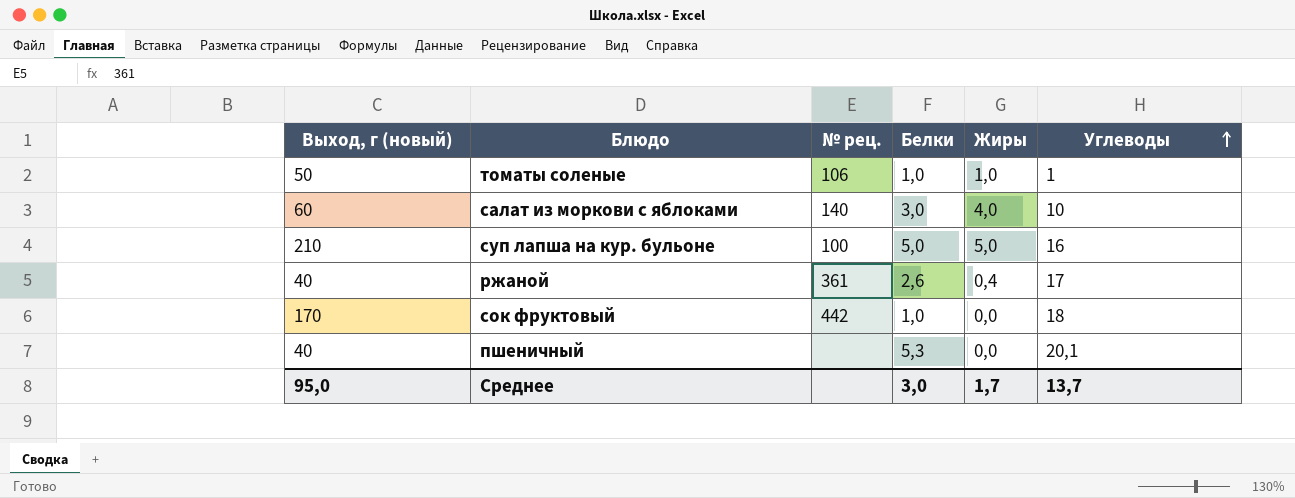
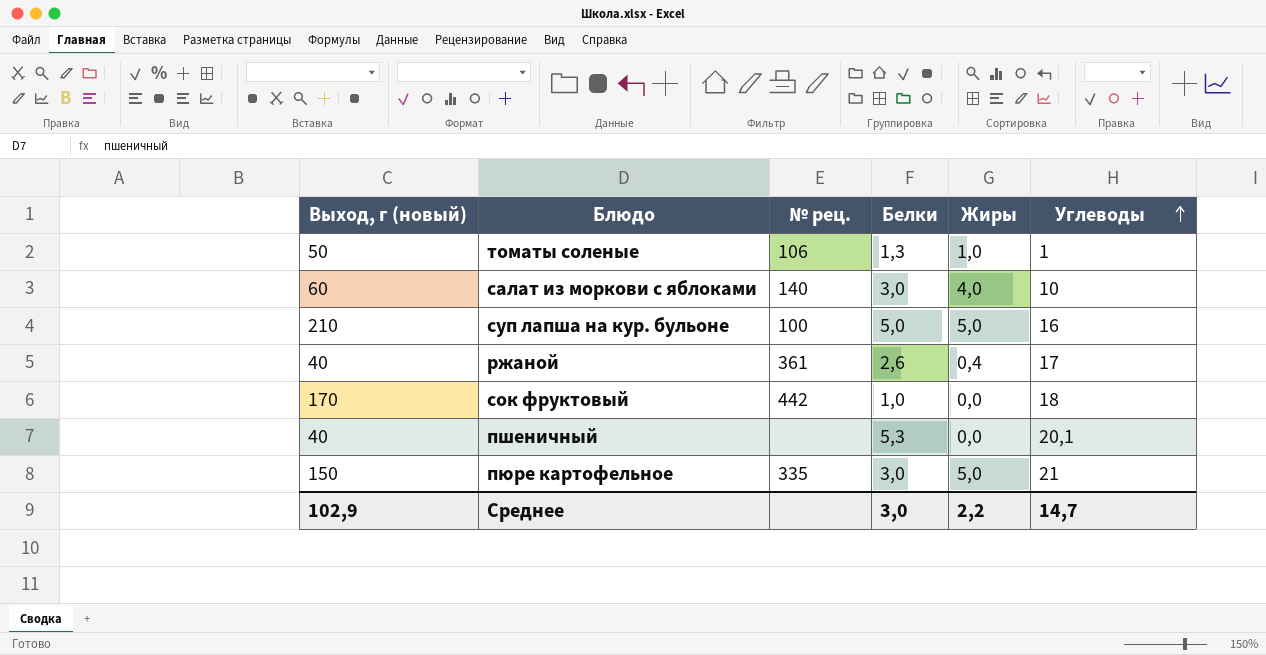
томаты соленые | Белки: 1,0 -> 1,3
row пюре картофельное: none -> 150 | 335 | 3,0 | 5,0 | 21
Среднее | Выход, г (новый): 95,0 -> 102,9
Среднее | Жиры: 1,7 -> 2,2
Среднее | Углеводы: 13,7 -> 14,7

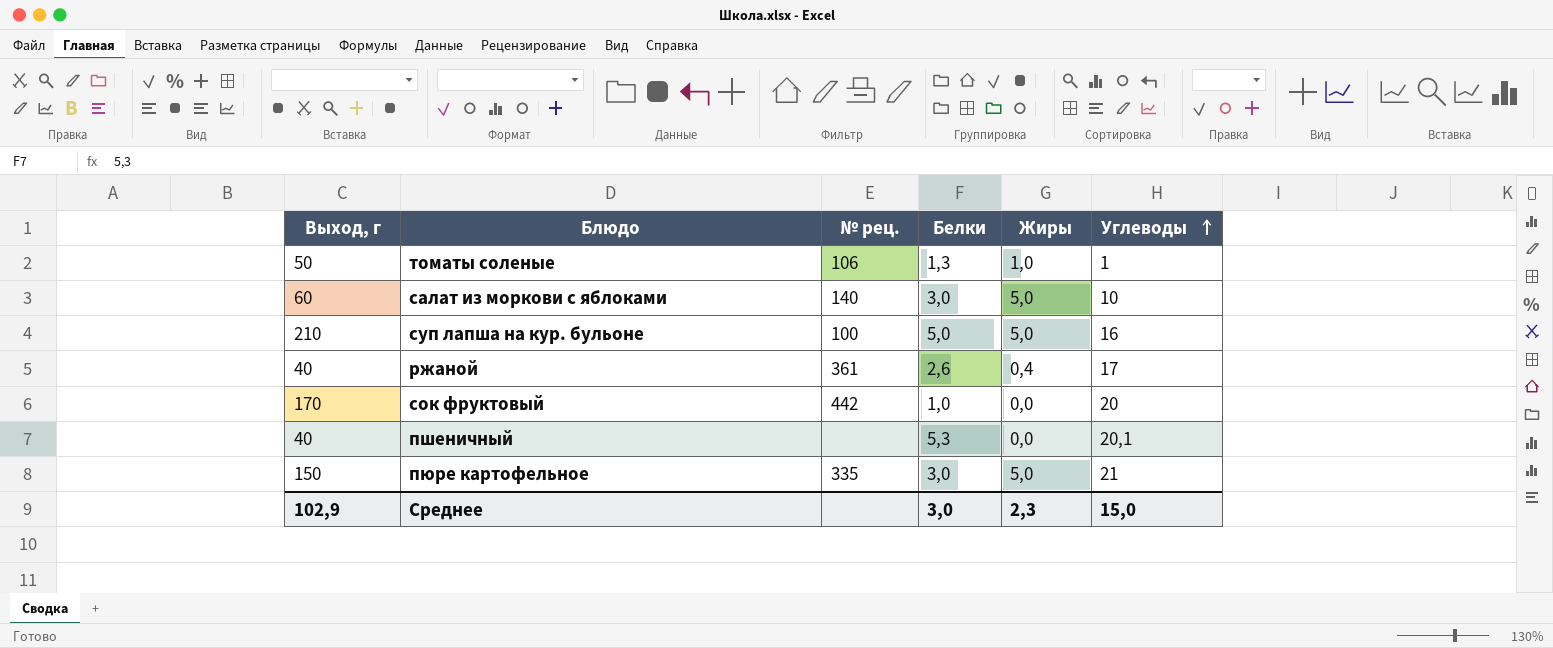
column name: Выход, г (новый) -> Выход, г
салат из моркови с яблоками | Жиры: 4,0 -> 5,0
сок фруктовый | Углеводы: 18 -> 20
Среднее | Жиры: 2,2 -> 2,3
Среднее | Углеводы: 14,7 -> 15,0

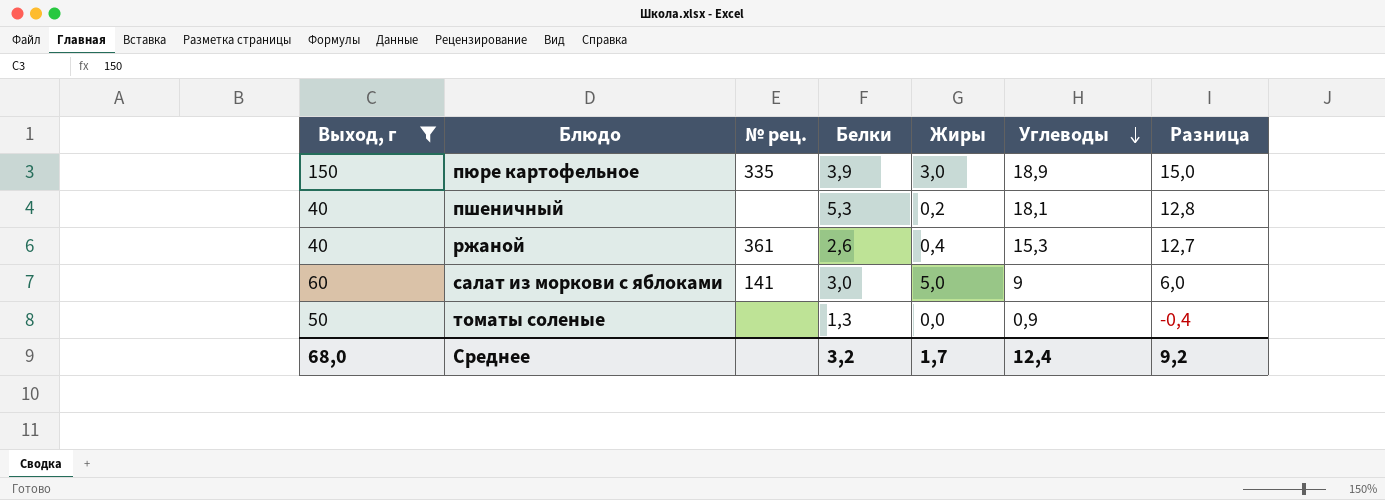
filter: none -> Выход, г <= 150
row order: Углеводы ascending -> Углеводы descending
column Разница | formula: none -> [Углеводы] - [Белки]
пюре картофельное | Белки: 3,0 -> 3,9
пюре картофельное | Жиры: 5,0 -> 3,0
пюре картофельное | Углеводы: 21 -> 18,9
пшеничный | Жиры: 0,0 -> 0,2
пшеничный | Углеводы: 20,1 -> 18,1
ржаной | Углеводы: 17 -> 15,3
салат из моркови с яблоками | № рец.: 140 -> 141
салат из моркови с яблоками | Углеводы: 10 -> 9
томаты соленые | № рец.: 106 -> none
томаты соленые | Жиры: 1,0 -> 0,0
томаты соленые | Углеводы: 1 -> 0,9
Среднее | Выход, г: 102,9 -> 68,0
Среднее | Белки: 3,0 -> 3,2
Среднее | Жиры: 2,3 -> 1,7
Среднее | Углеводы: 15,0 -> 12,4

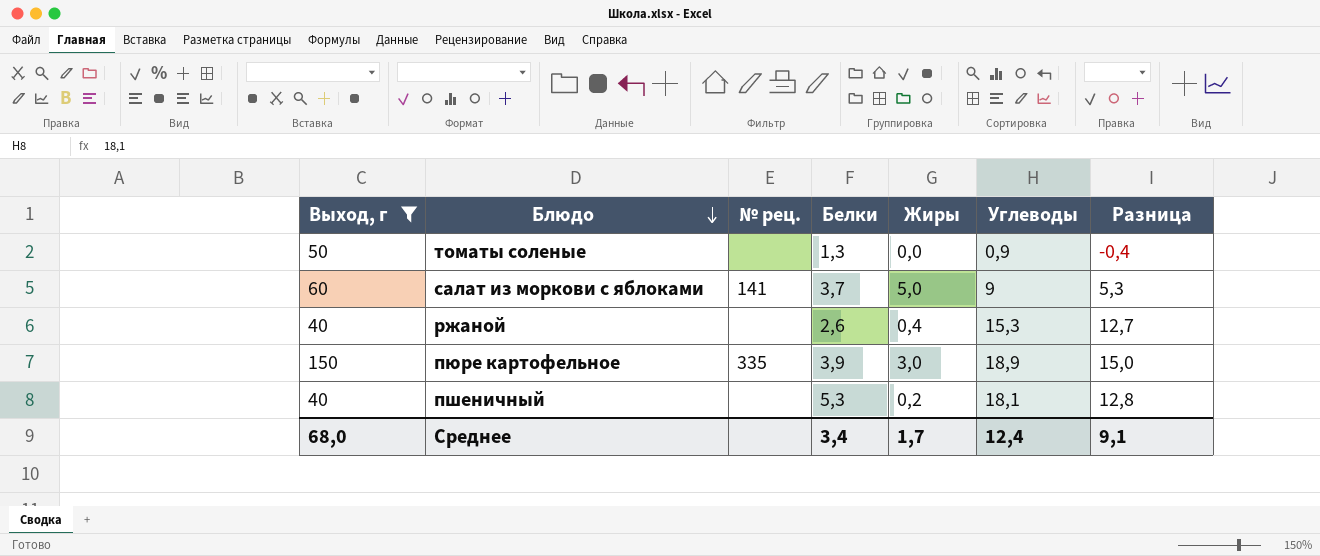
row order: Углеводы descending -> Блюдо descending
салат из моркови с яблоками | Белки: 3,0 -> 3,7
салат из моркови с яблоками | Разница: 6,0 -> 5,3
ржаной | № рец.: 361 -> none
Среднее | Белки: 3,2 -> 3,4
Среднее | Разница: 9,2 -> 9,1

